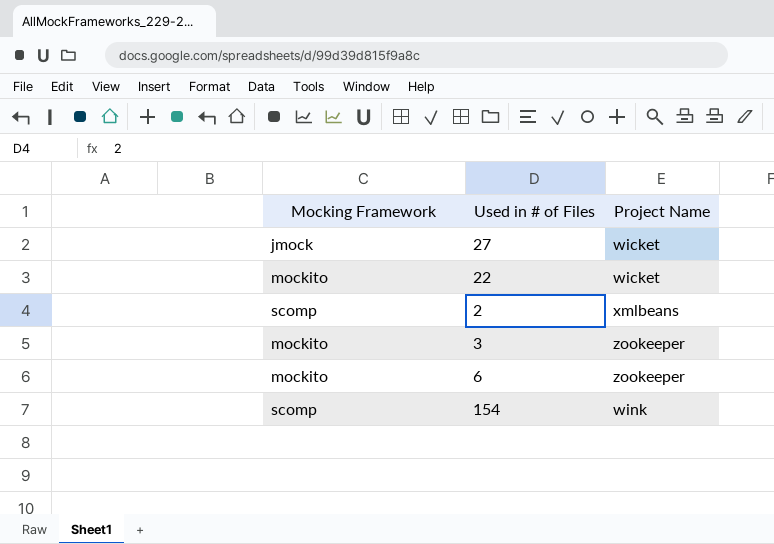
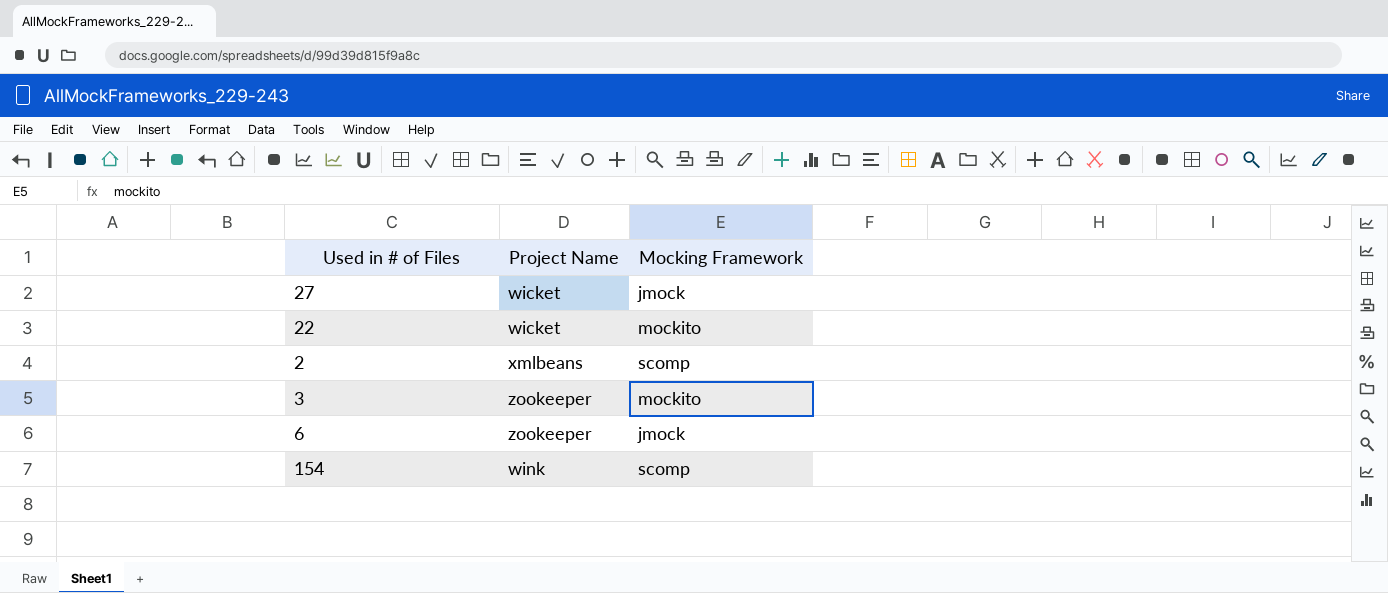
column Mocking Framework | position: 1 -> 3
6 | Mocking Framework: mockito -> jmock

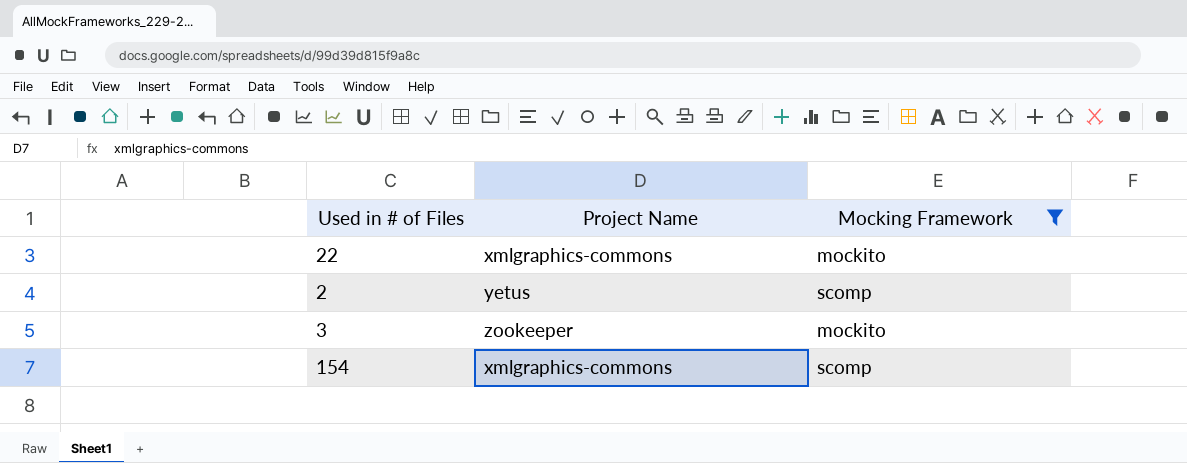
filter: none -> Mocking Framework != jmock
22 | Project Name: wicket -> xmlgraphics-commons
2 | Project Name: xmlbeans -> yetus
154 | Project Name: wink -> xmlgraphics-commons

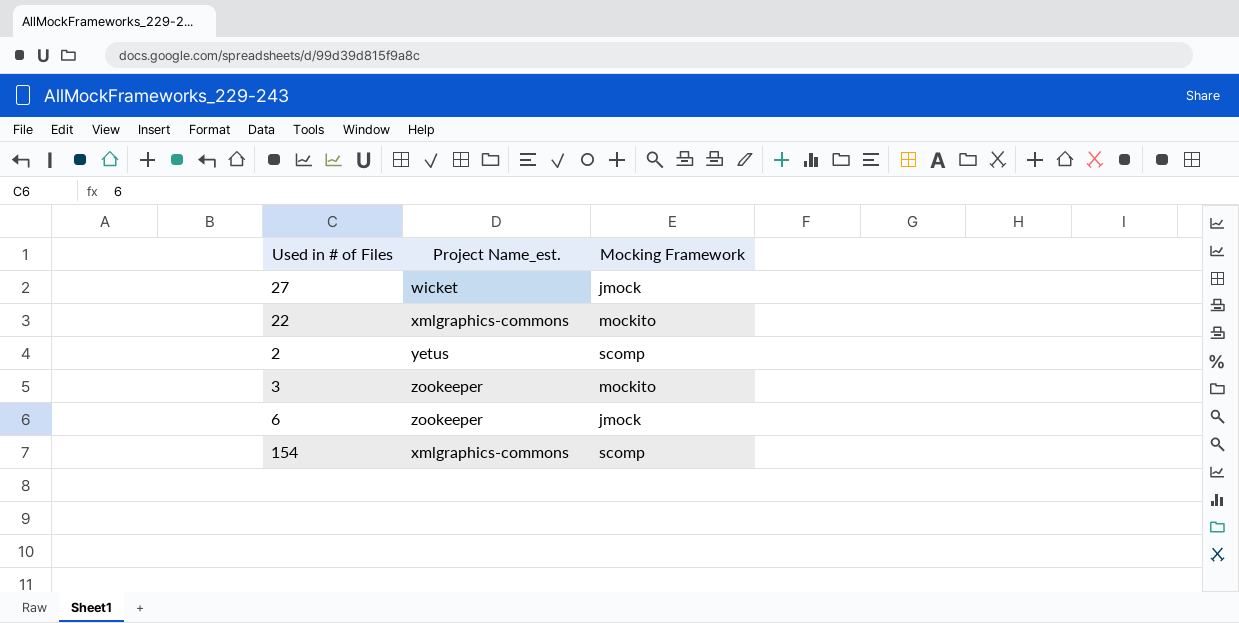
filter: Mocking Framework != jmock -> none
column name: Project Name -> Project Name_est.

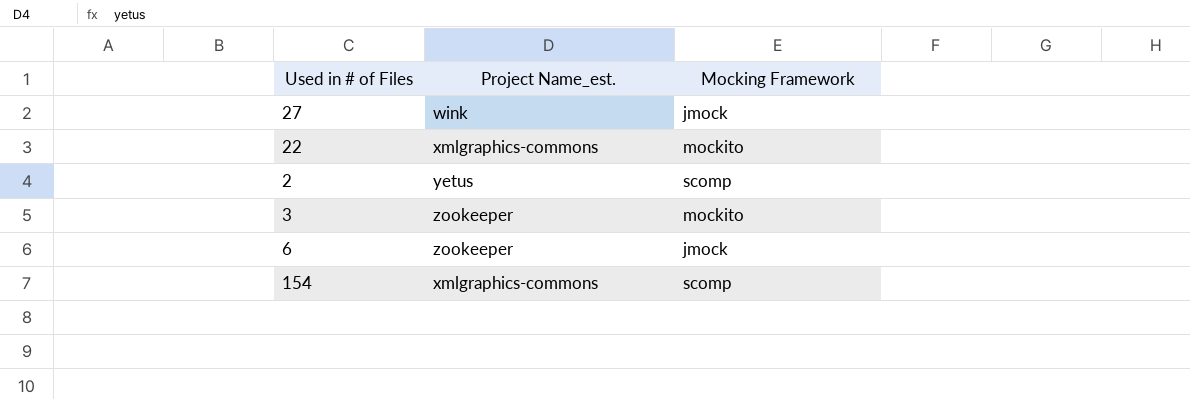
27 | Project Name_est.: wicket -> wink

